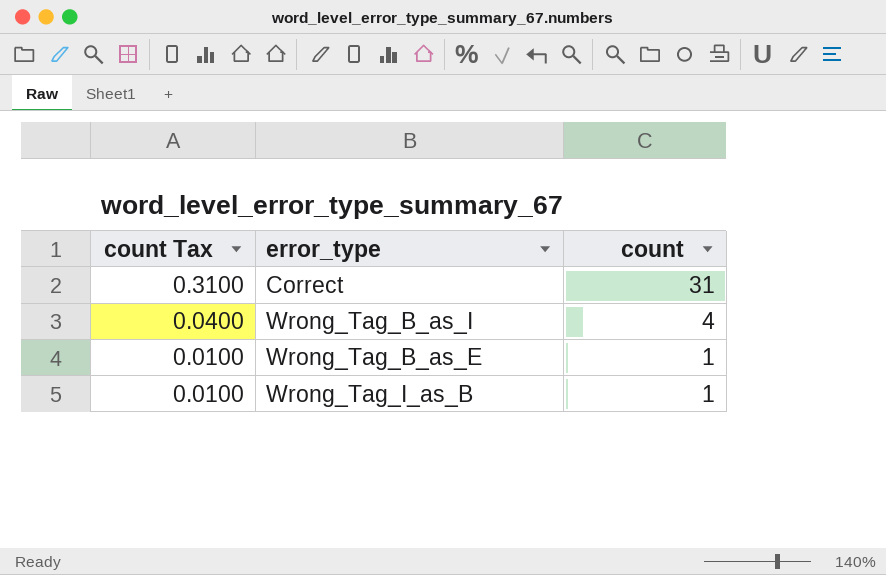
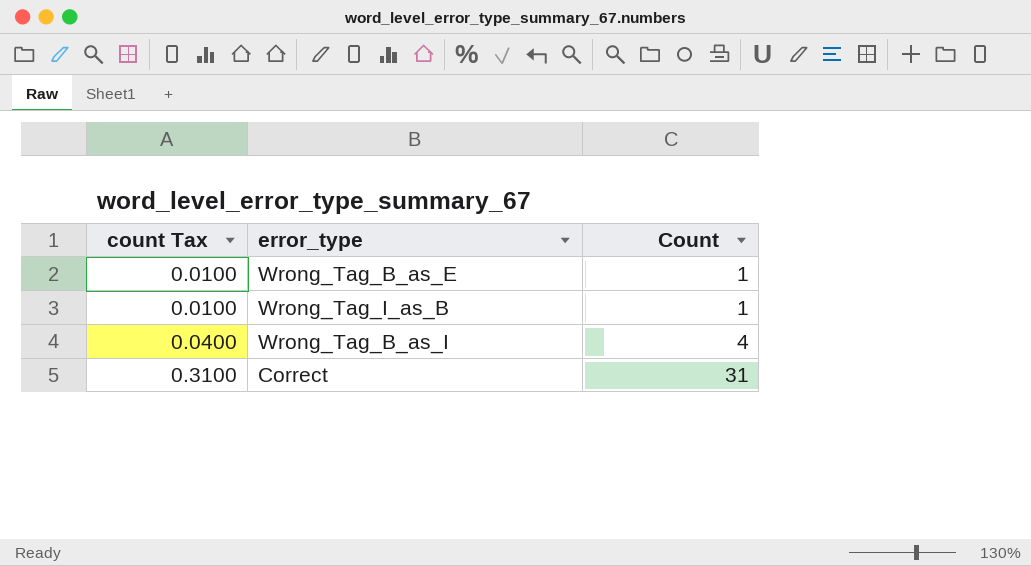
row order: count Tax descending -> count Tax ascending
column name: count -> Count

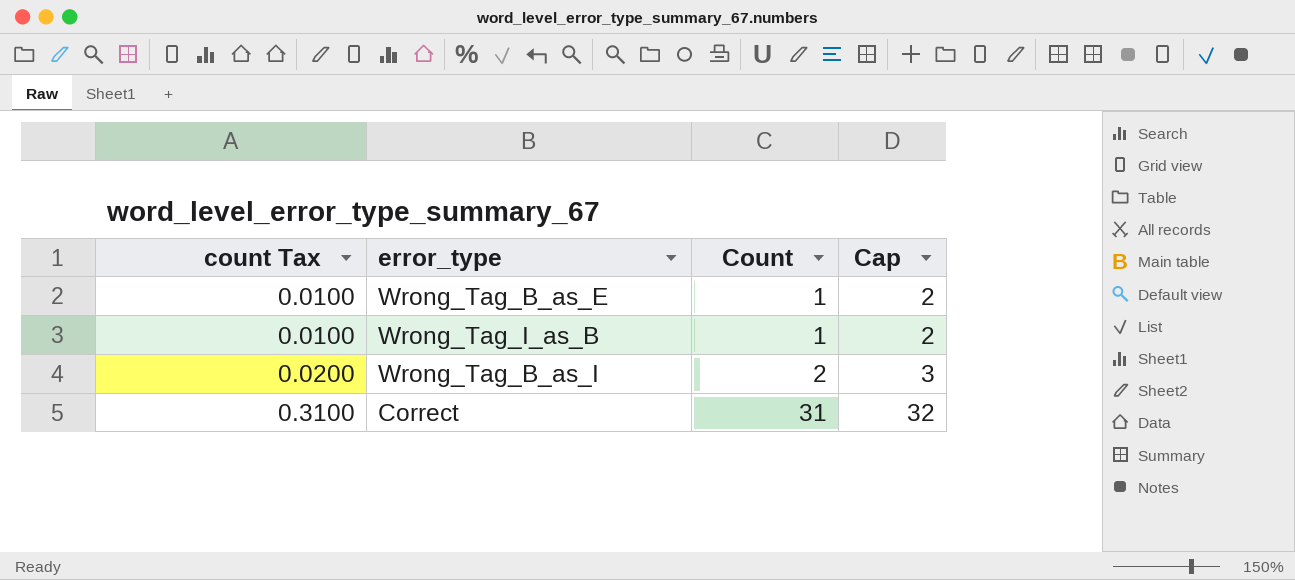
column Cap | formula: none -> [Count] + 1
Wrong_Tag_B_as_I | count Tax: 0.0400 -> 0.0200
Wrong_Tag_B_as_I | Count: 4 -> 2

